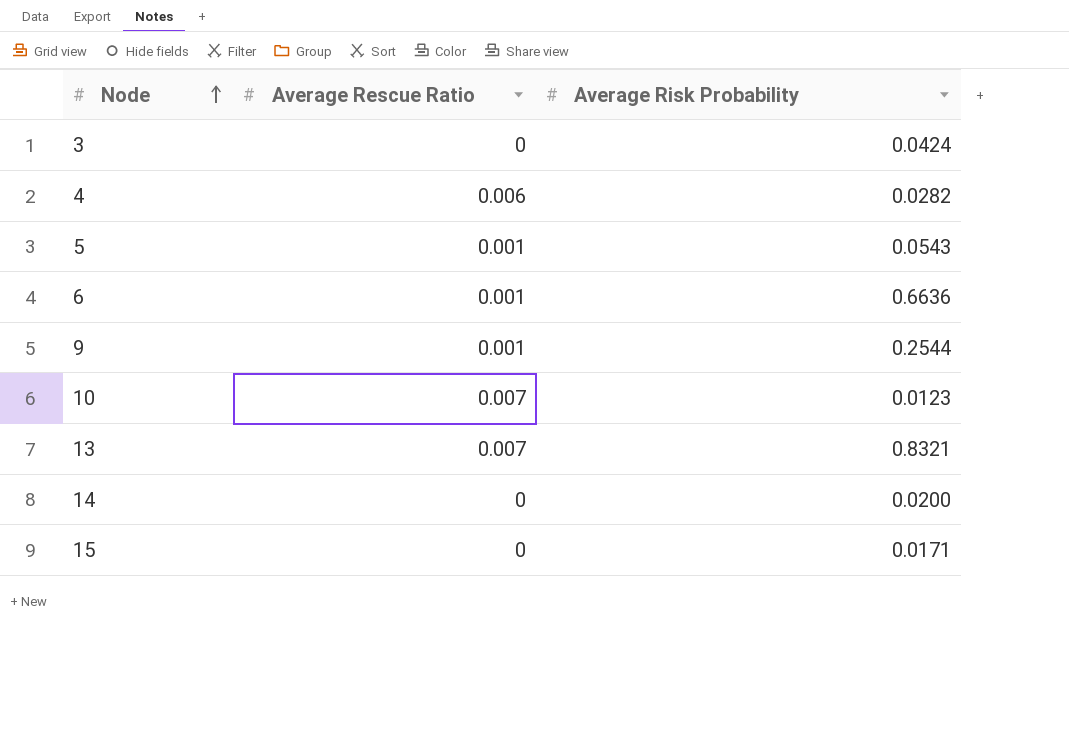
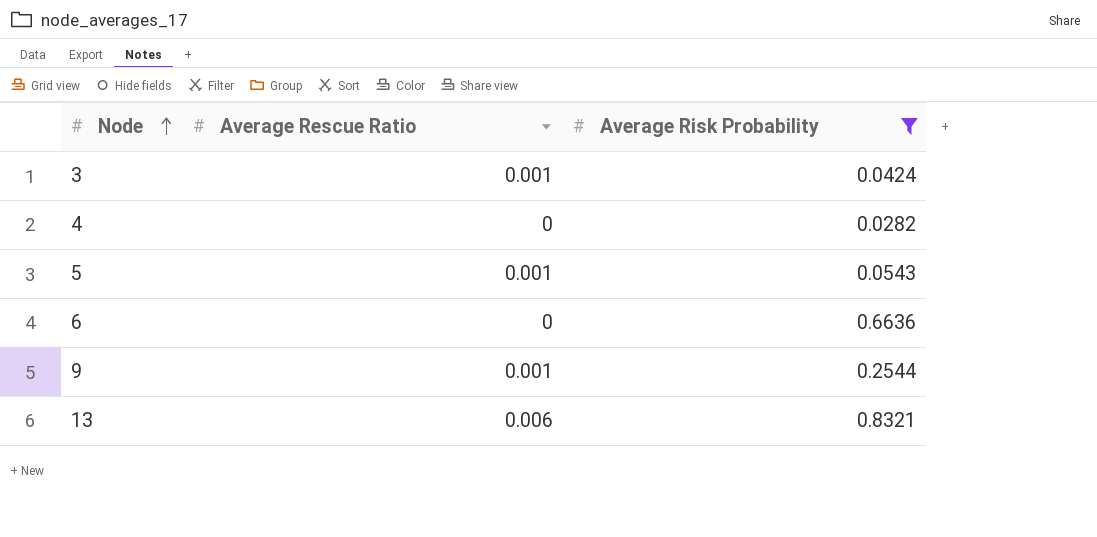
filter: none -> Average Risk Probability >= 0.0282
3 | Average Rescue Ratio: 0 -> 0.001
4 | Average Rescue Ratio: 0.006 -> 0
6 | Average Rescue Ratio: 0.001 -> 0
13 | Average Rescue Ratio: 0.007 -> 0.006

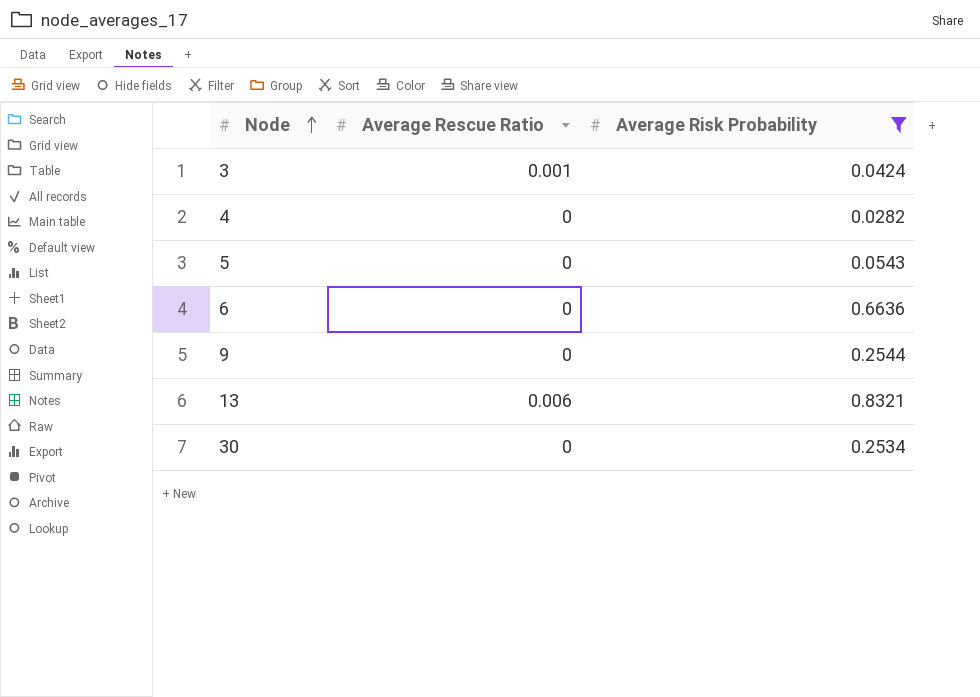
5 | Average Rescue Ratio: 0.001 -> 0
9 | Average Rescue Ratio: 0.001 -> 0
row 30: none -> 0 | 0.2534

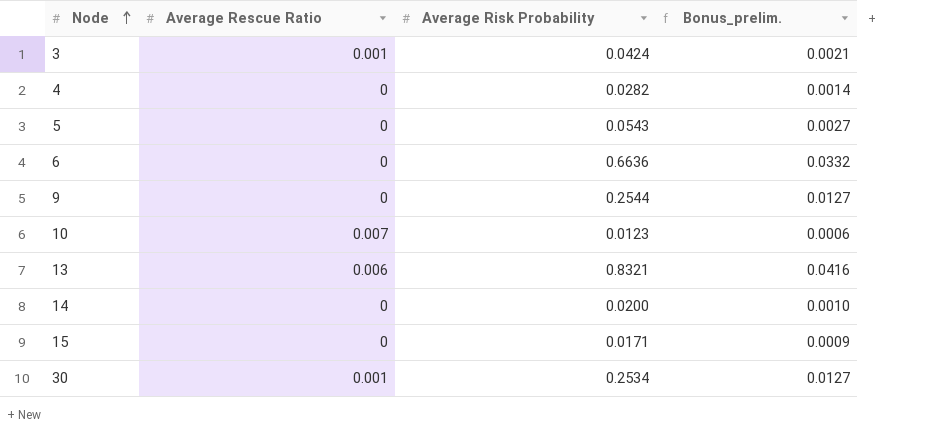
filter: Average Risk Probability >= 0.0282 -> none
column Bonus_prelim. | formula: none -> [Average Risk Probability] * 0.05
30 | Average Rescue Ratio: 0 -> 0.001

